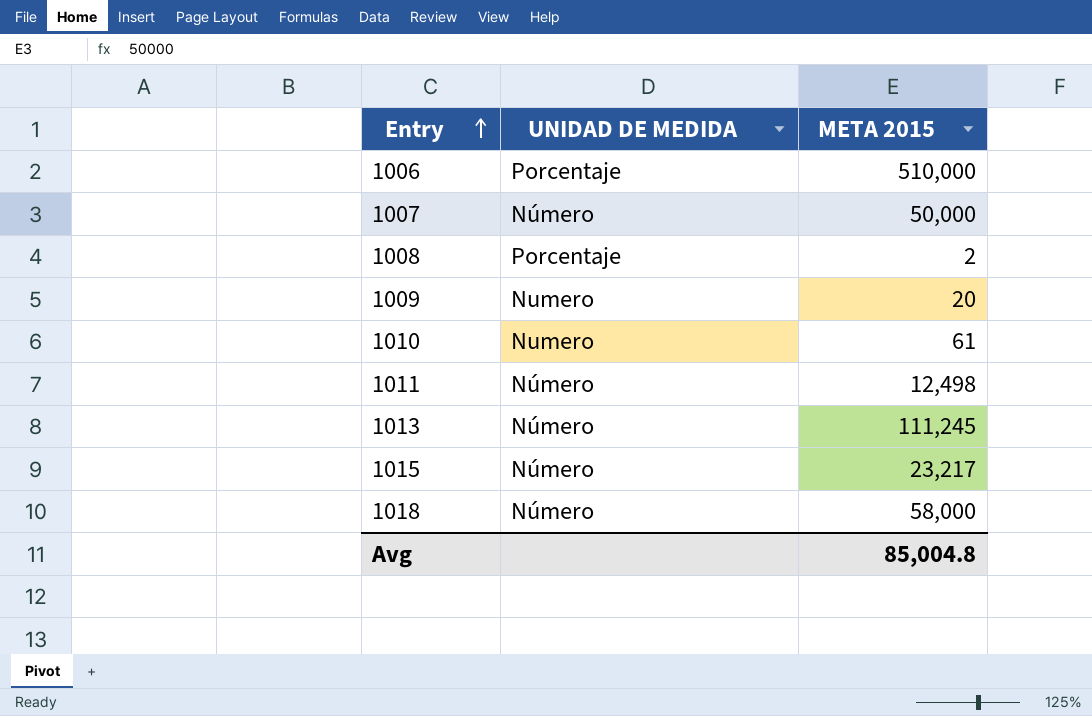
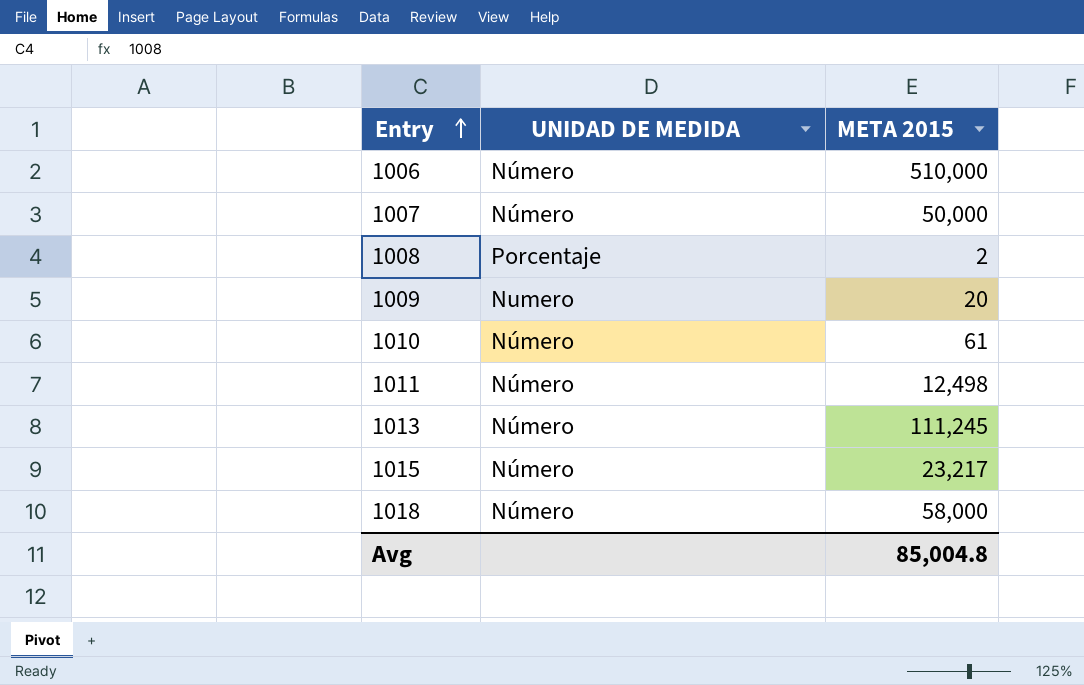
1006 | UNIDAD DE MEDIDA: Porcentaje -> Número
1010 | UNIDAD DE MEDIDA: Numero -> Número

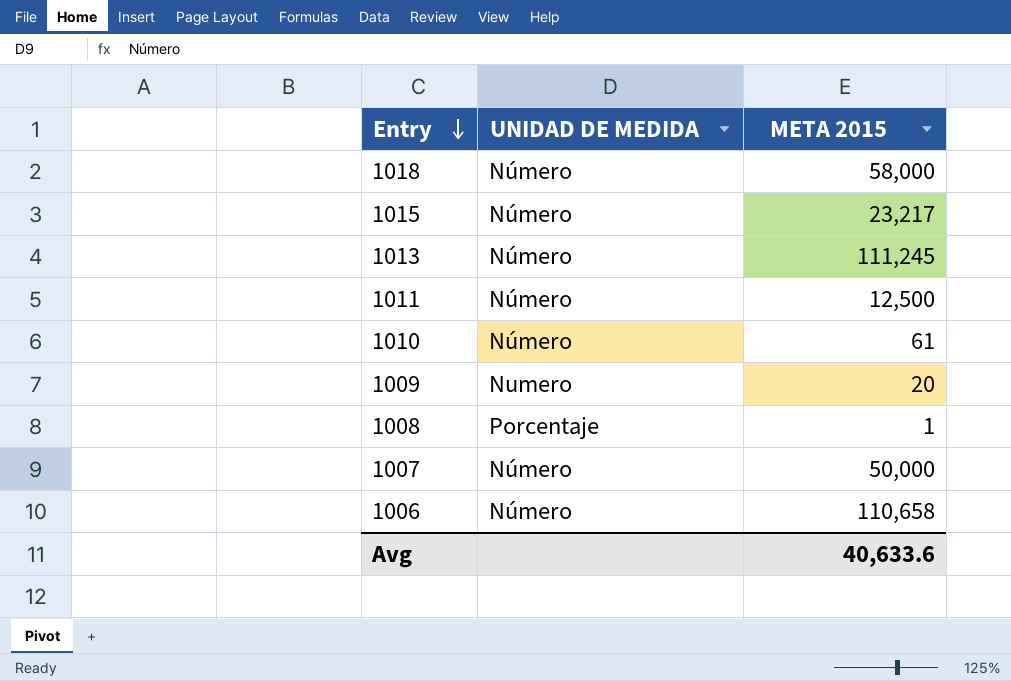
row order: Entry ascending -> Entry descending
1011 | META 2015: 12,498 -> 12,500
1008 | META 2015: 2 -> 1
1006 | META 2015: 510,000 -> 110,658
Avg | META 2015: 85,004.8 -> 40,633.6

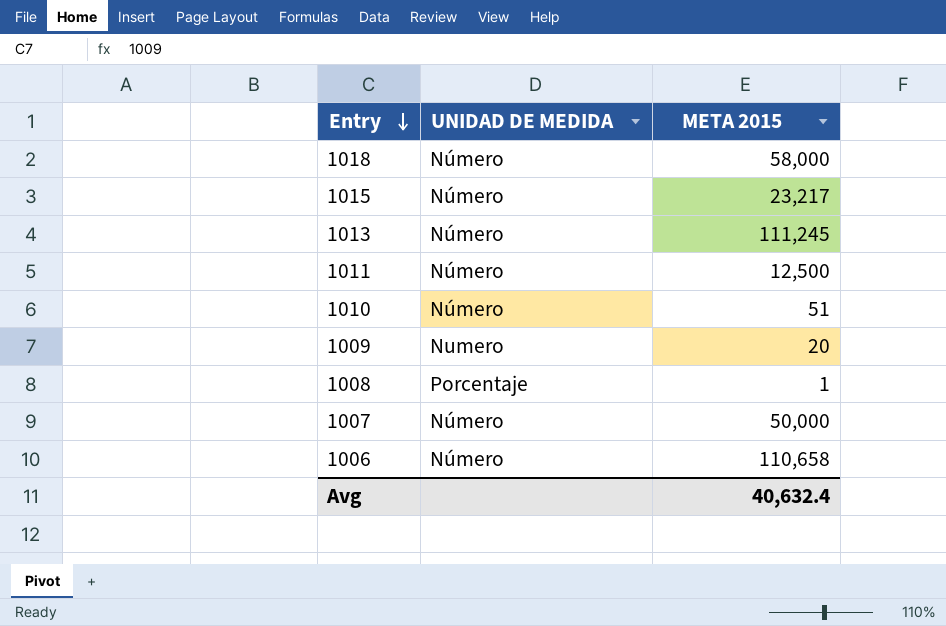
1010 | META 2015: 61 -> 51
Avg | META 2015: 40,633.6 -> 40,632.4

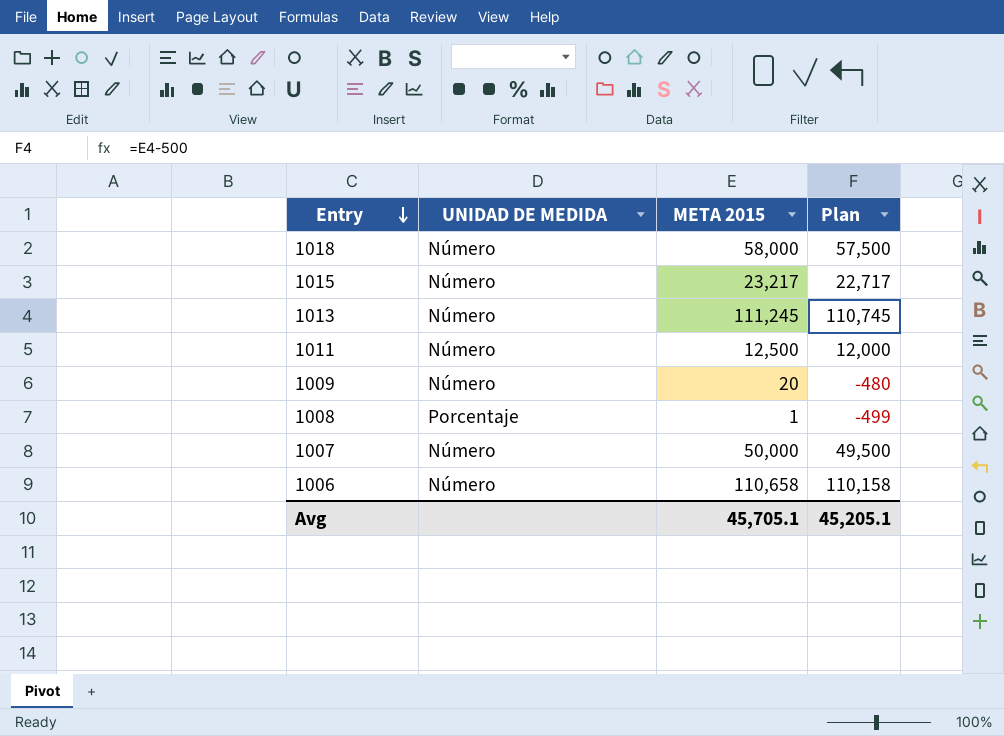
column Plan | formula: none -> [META 2015] - 500
row 1010: Número | 51 -> none
1009 | UNIDAD DE MEDIDA: Numero -> Número
Avg | META 2015: 40,632.4 -> 45,705.1

